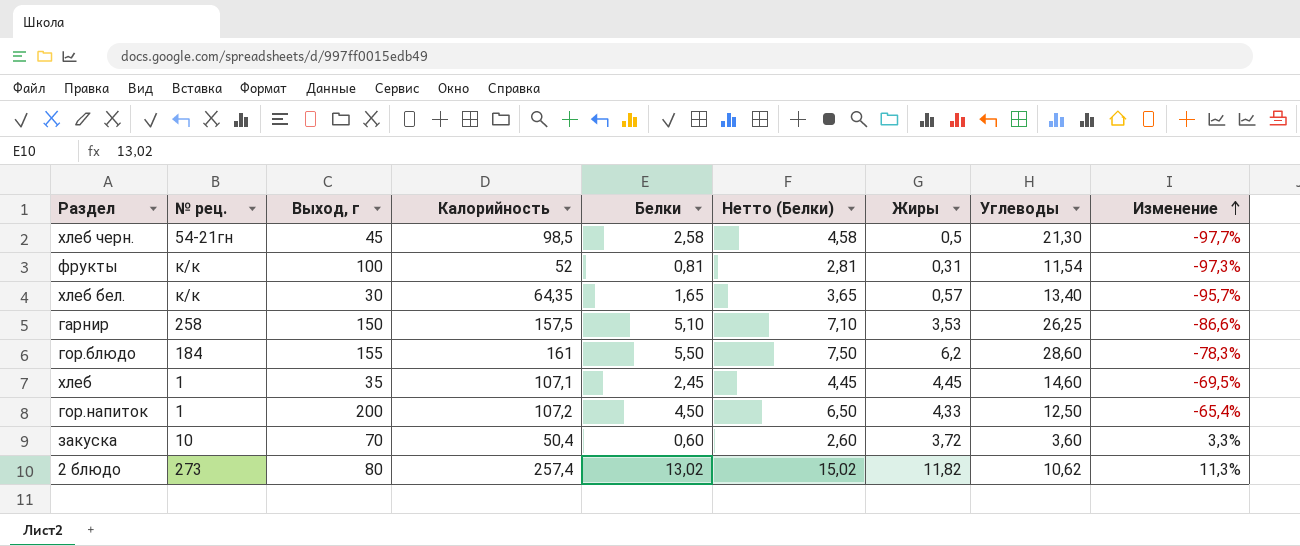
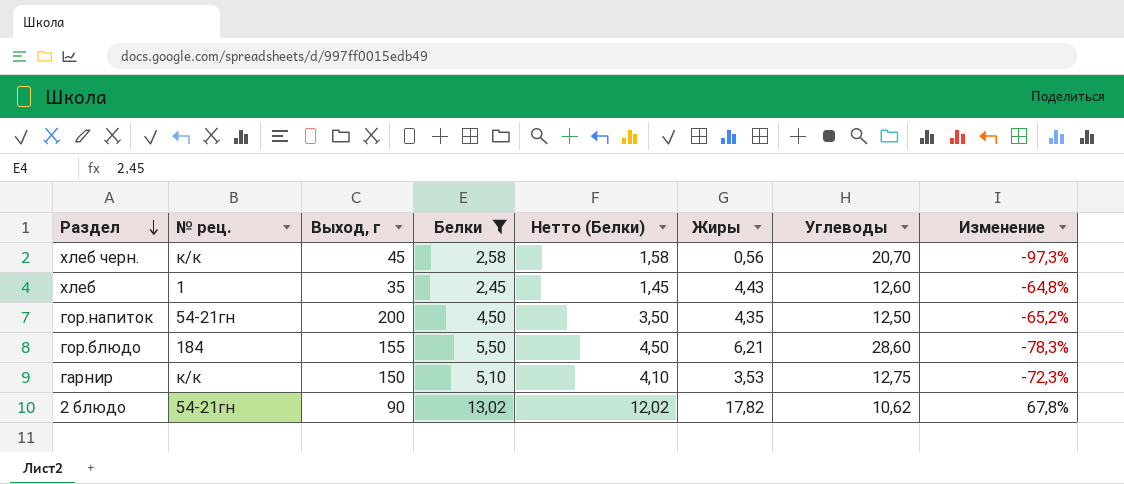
filter: none -> Белки >= 2,45
row order: Изменение ascending -> Раздел descending
column Калорийность | position: 4 -> none
column Нетто (Белки) | formula: [Белки] + 2 -> [Белки] - 1
хлеб черн. | № рец.: 54-21гн -> к/к
хлеб черн. | Жиры: 0,5 -> 0,56
хлеб черн. | Углеводы: 21,30 -> 20,70
хлеб черн. | Изменение: -97,7% -> -97,3%
хлеб | Жиры: 4,45 -> 4,43
хлеб | Углеводы: 14,60 -> 12,60
хлеб | Изменение: -69,5% -> -64,8%
гор.напиток | № рец.: 1 -> 54-21гн
гор.напиток | Жиры: 4,33 -> 4,35
гор.напиток | Изменение: -65,4% -> -65,2%
гор.блюдо | Жиры: 6,2 -> 6,21
гарнир | № рец.: 258 -> к/к
гарнир | Углеводы: 26,25 -> 12,75
гарнир | Изменение: -86,6% -> -72,3%
2 блюдо | № рец.: 273 -> 54-21гн
2 блюдо | Выход, г: 80 -> 90
2 блюдо | Жиры: 11,82 -> 17,82
2 блюдо | Изменение: 11,3% -> 67,8%

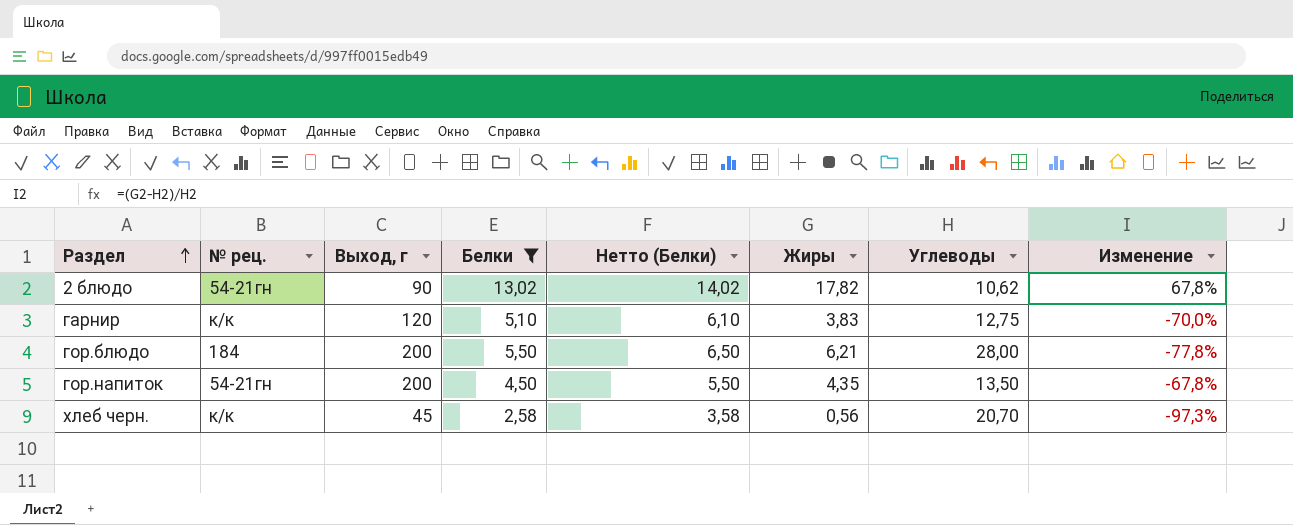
row order: Раздел descending -> Раздел ascending
column Нетто (Белки) | formula: [Белки] - 1 -> [Белки] + 1
row хлеб: 1 | 35 | 2,45 | 1,45 | 4,43 | 12,60 | -64,8% -> none
гарнир | Выход, г: 150 -> 120
гарнир | Жиры: 3,53 -> 3,83
гарнир | Изменение: -72,3% -> -70,0%
гор.блюдо | Выход, г: 155 -> 200
гор.блюдо | Углеводы: 28,60 -> 28,00
гор.блюдо | Изменение: -78,3% -> -77,8%
гор.напиток | Углеводы: 12,50 -> 13,50
гор.напиток | Изменение: -65,2% -> -67,8%

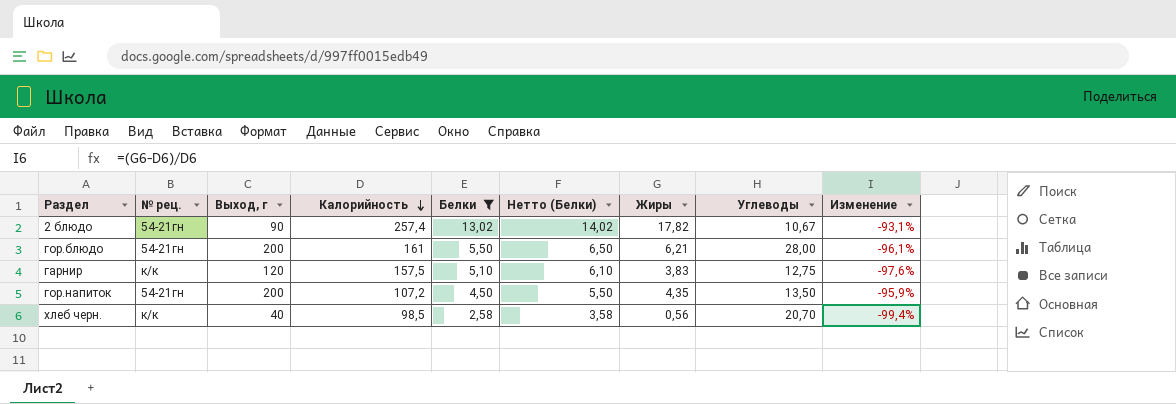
row order: Раздел ascending -> Калорийность descending
column Калорийность | position: none -> 4
column Изменение | formula: ([Жиры] - [Углеводы]) / [Углеводы] -> ([Жиры] - [Калорийность]) / [Калорийность]
2 блюдо | Углеводы: 10,62 -> 10,67
гор.блюдо | № рец.: 184 -> 54-21гн
хлеб черн. | Выход, г: 45 -> 40

